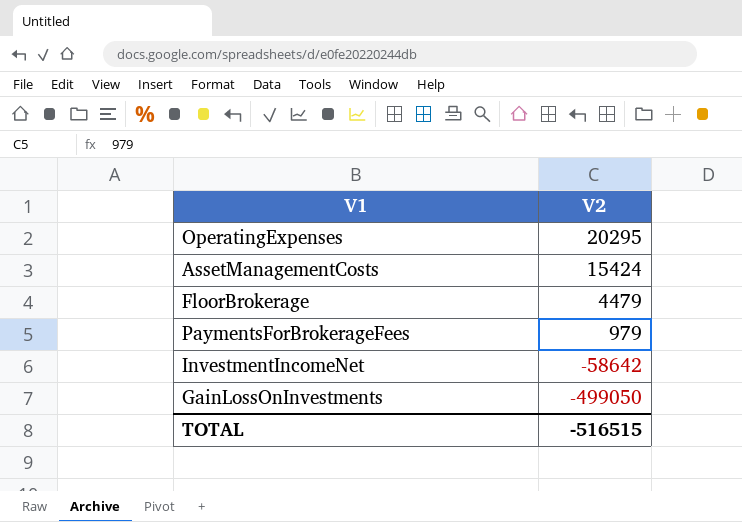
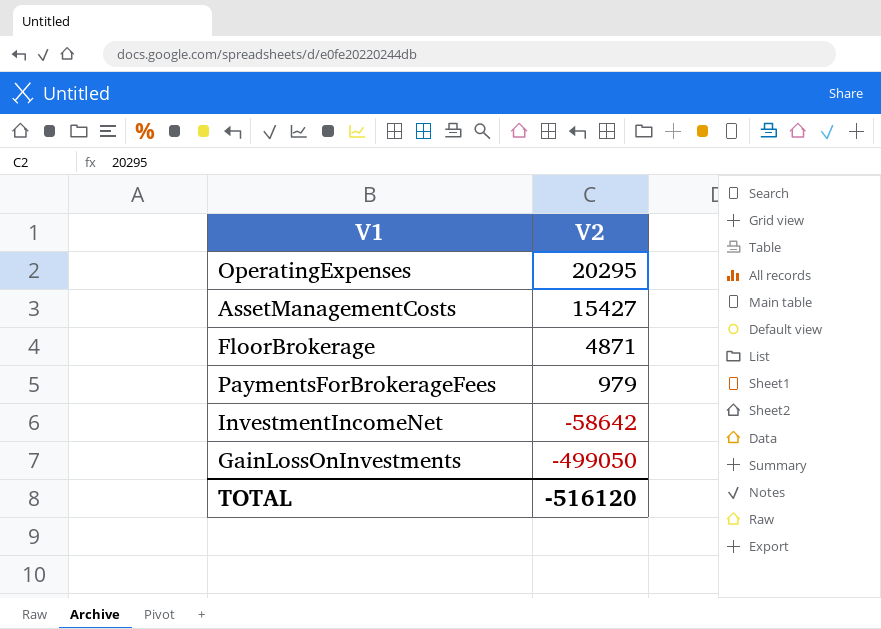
AssetManagementCosts | V2: 15424 -> 15427
FloorBrokerage | V2: 4479 -> 4871
TOTAL | V2: -516515 -> -516120

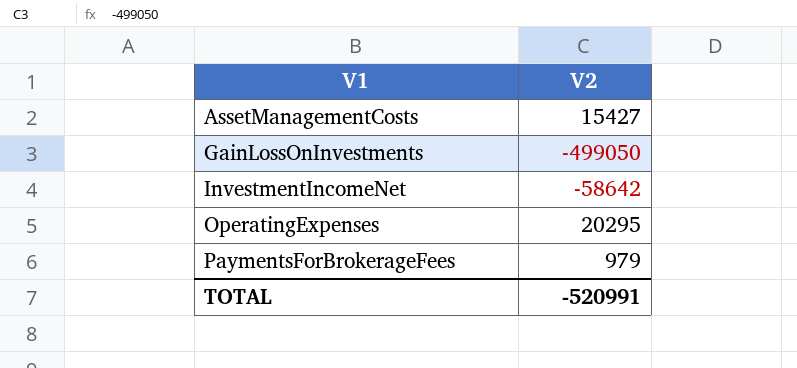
row order: V2 descending -> V1 ascending
row FloorBrokerage: 4871 -> none
TOTAL | V2: -516120 -> -520991

